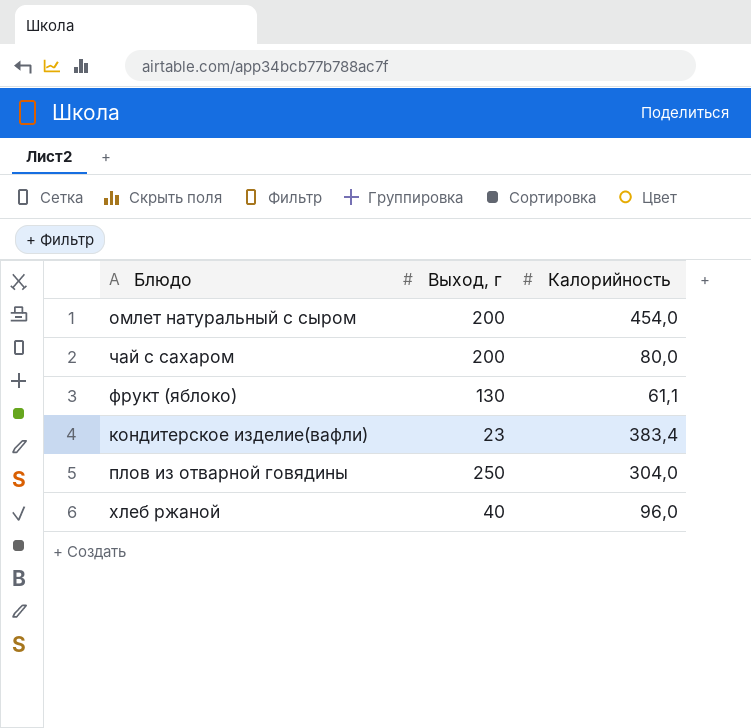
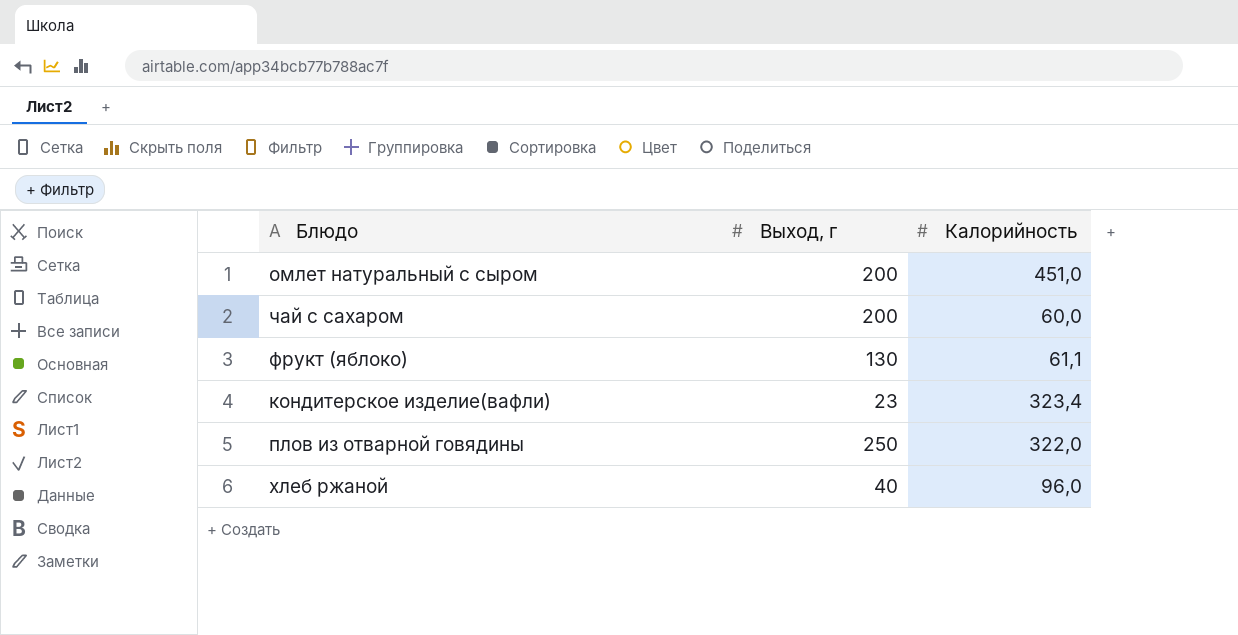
омлет натуральный с сыром | Калорийность: 454,0 -> 451,0
чай с сахаром | Калорийность: 80,0 -> 60,0
кондитерское изделие(вафли) | Калорийность: 383,4 -> 323,4
плов из отварной говядины | Калорийность: 304,0 -> 322,0

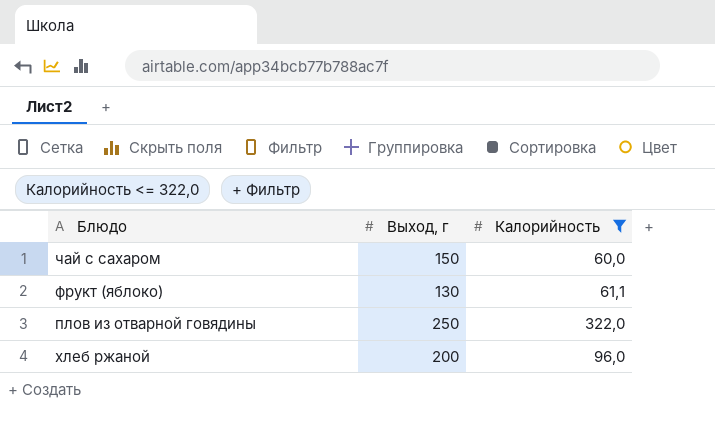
filter: none -> Калорийность <= 322,0
чай с сахаром | Выход, г: 200 -> 150
хлеб ржаной | Выход, г: 40 -> 200

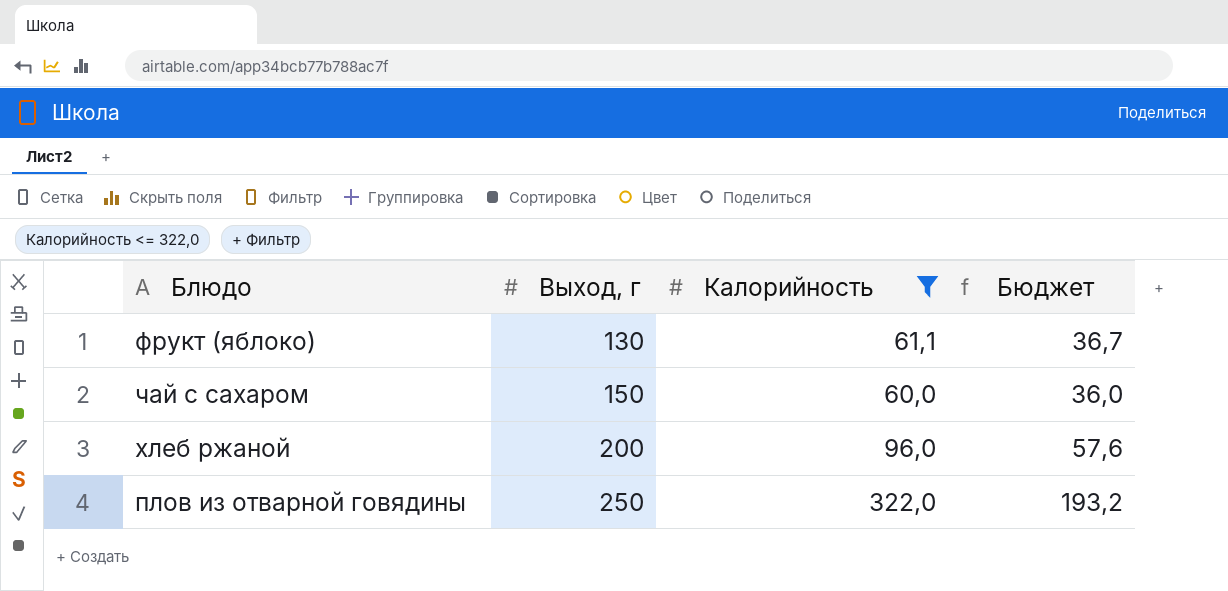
row order: none -> Выход, г ascending
column Бюджет | formula: none -> [Калорийность] * 0,6

